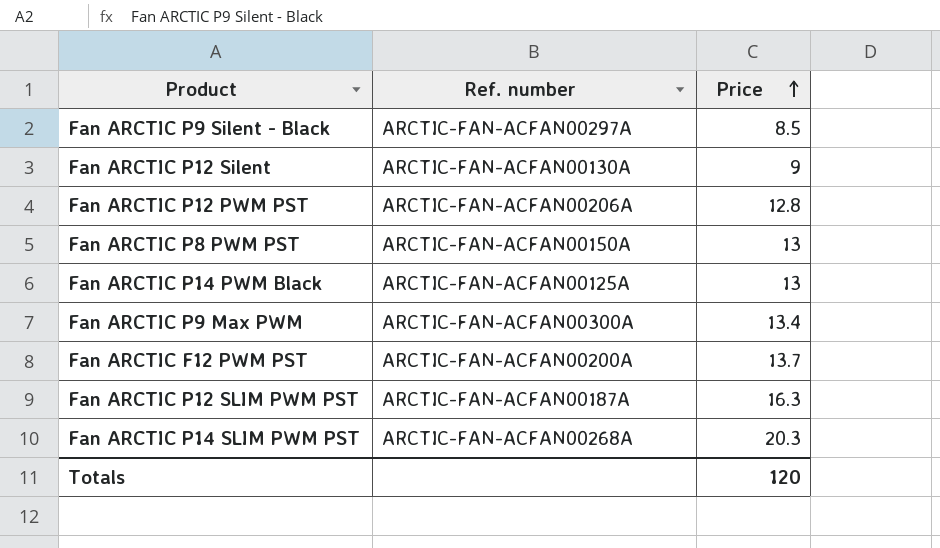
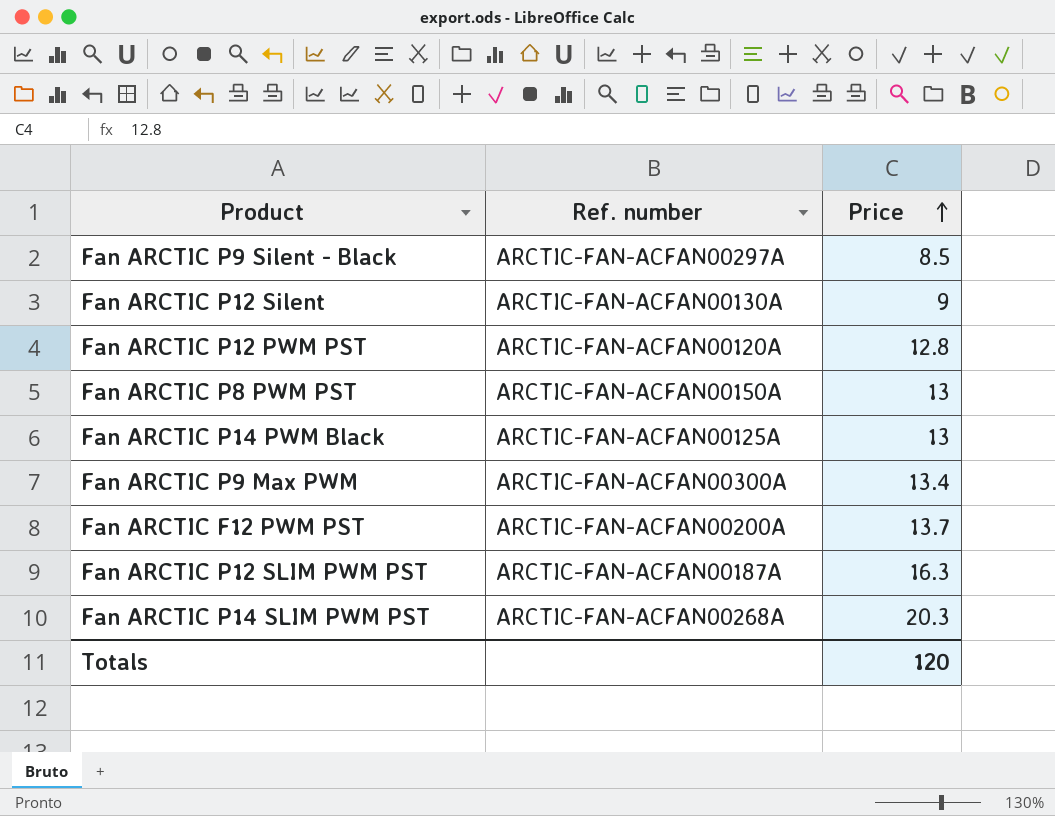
Fan ARCTIC P12 PWM PST | Ref. number: ARCTIC-FAN-ACFAN00206A -> ARCTIC-FAN-ACFAN00120A

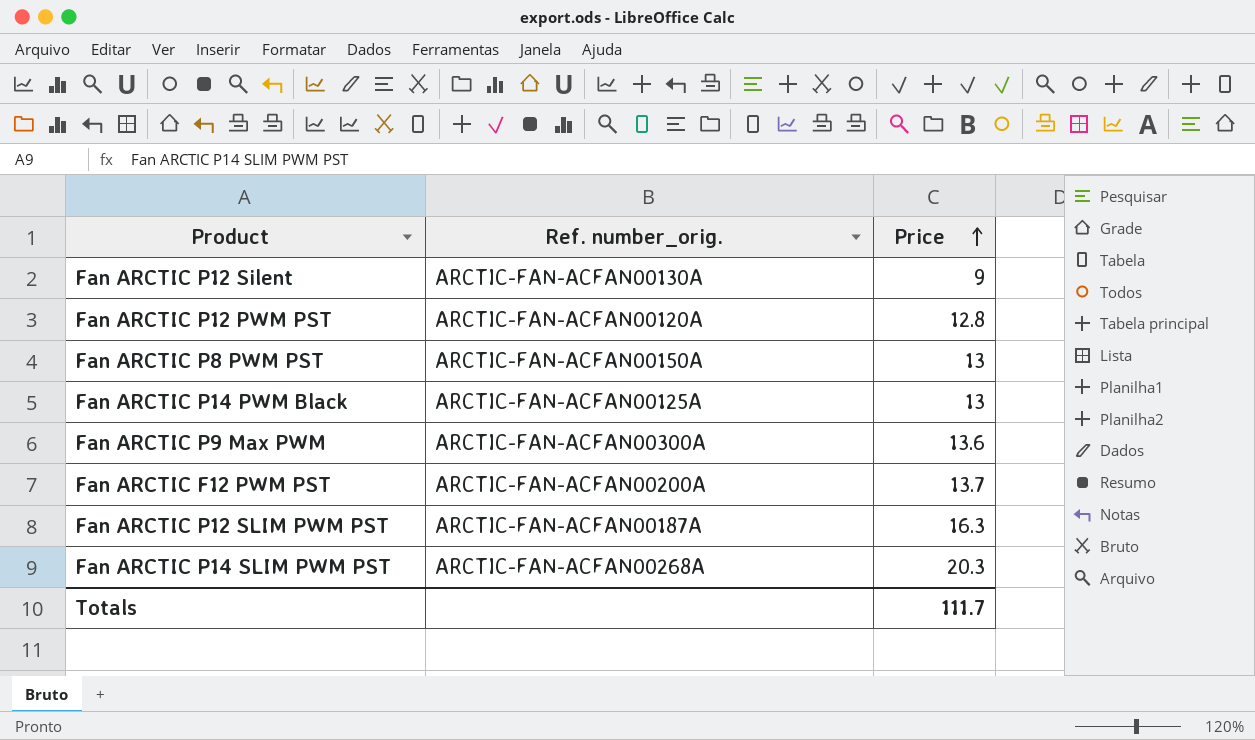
column name: Ref. number -> Ref. number_orig.
row Fan ARCTIC P9 Silent - Black: ARCTIC-FAN-ACFAN00297A | 8.5 -> none
Fan ARCTIC P9 Max PWM | Price: 13.4 -> 13.6
Totals | Price: 120 -> 111.7

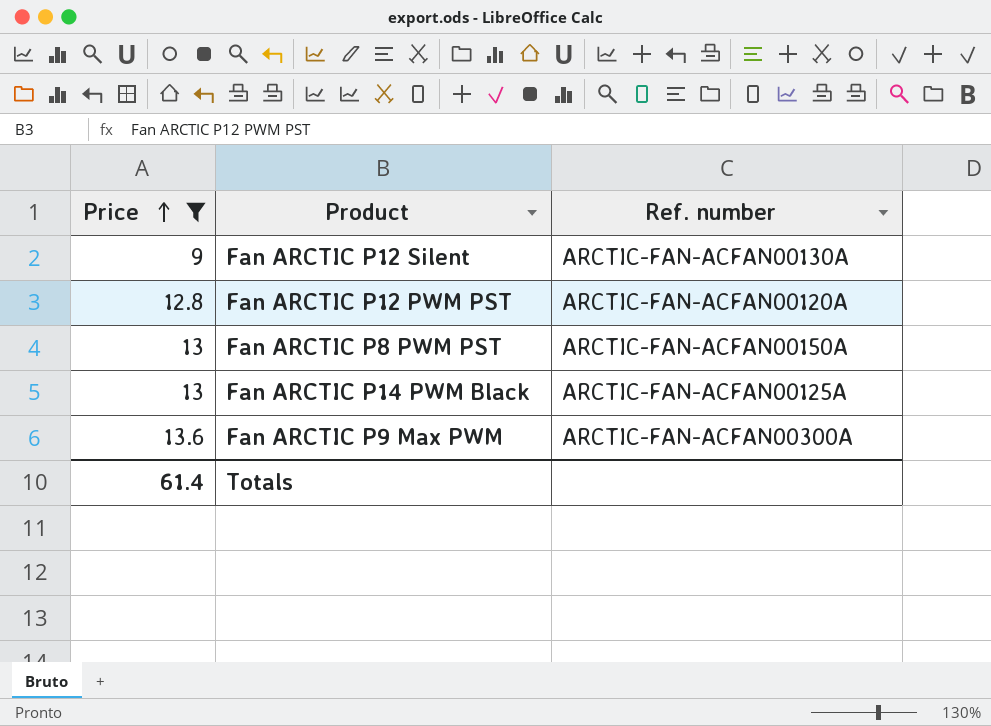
filter: none -> Price <= 13.6
column Price | position: 3 -> 1
column name: Ref. number_orig. -> Ref. number
Totals | Price: 111.7 -> 61.4

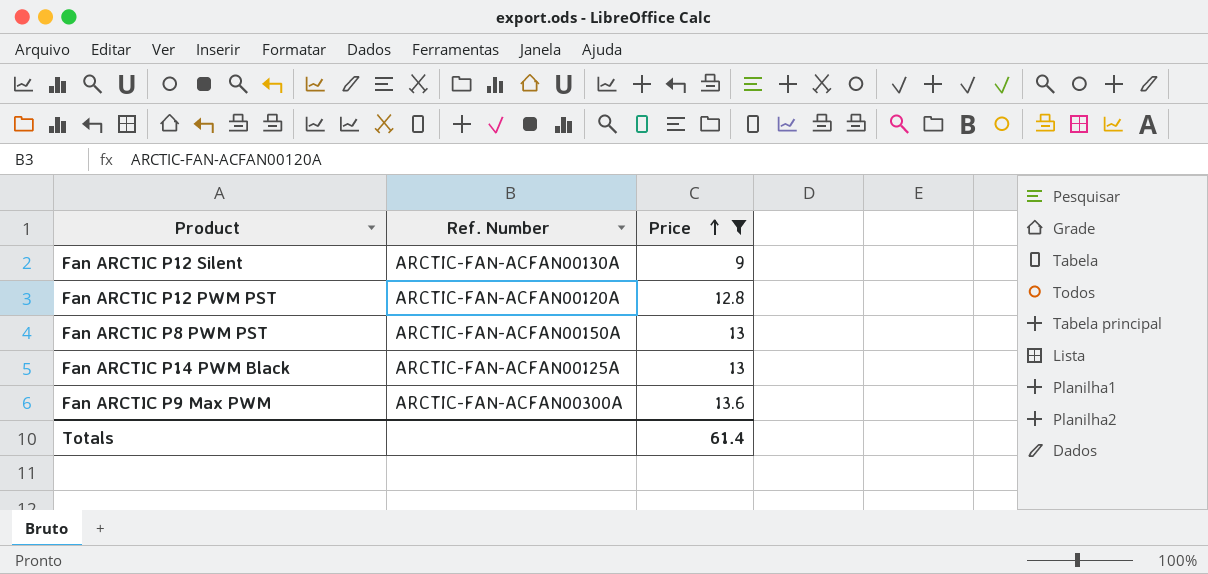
column name: Ref. number -> Ref. Number
column Price | position: 1 -> 3

